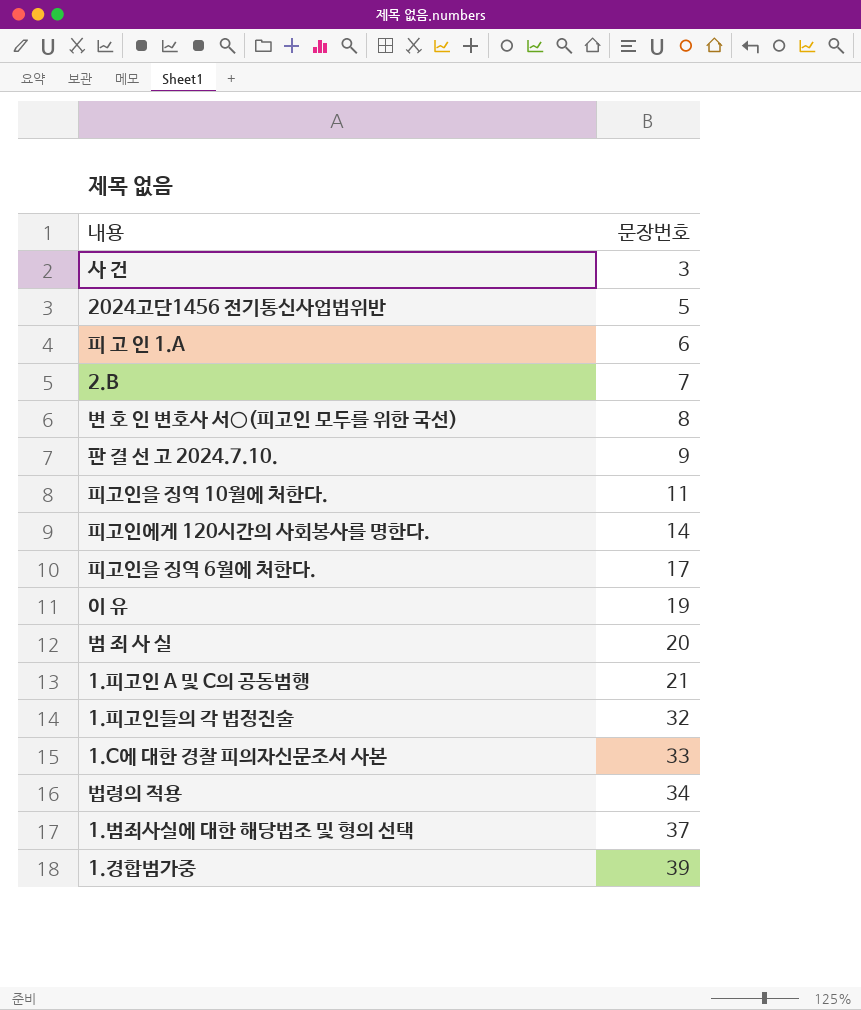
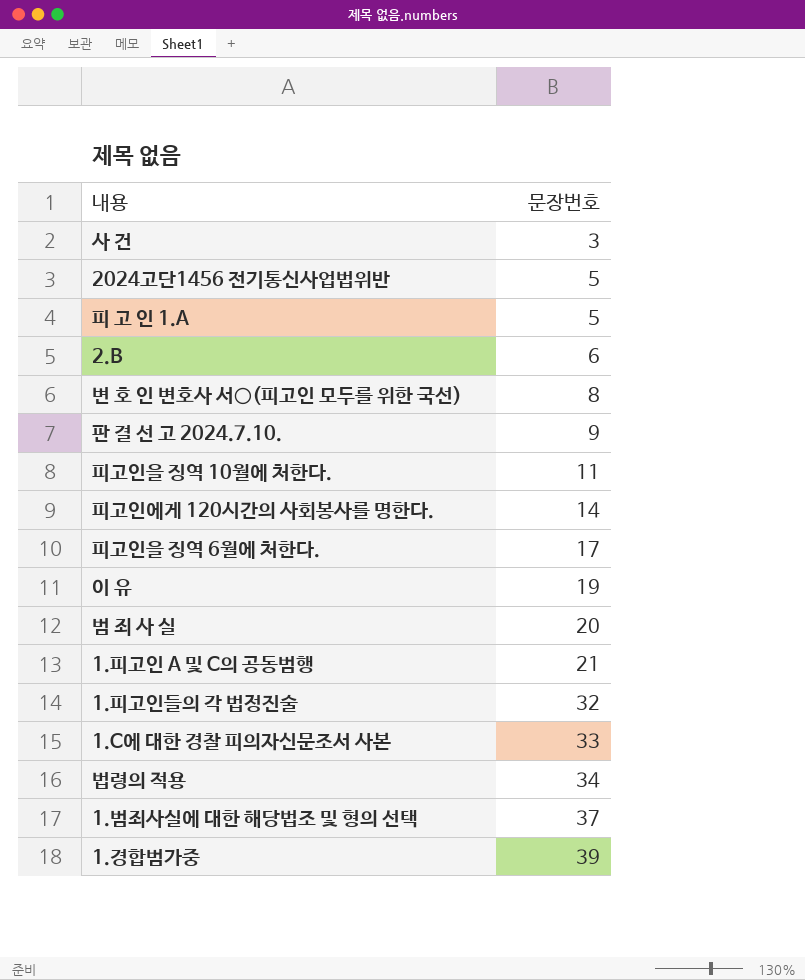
피 고 인 1.A | 문장번호: 6 -> 5
2.B | 문장번호: 7 -> 6

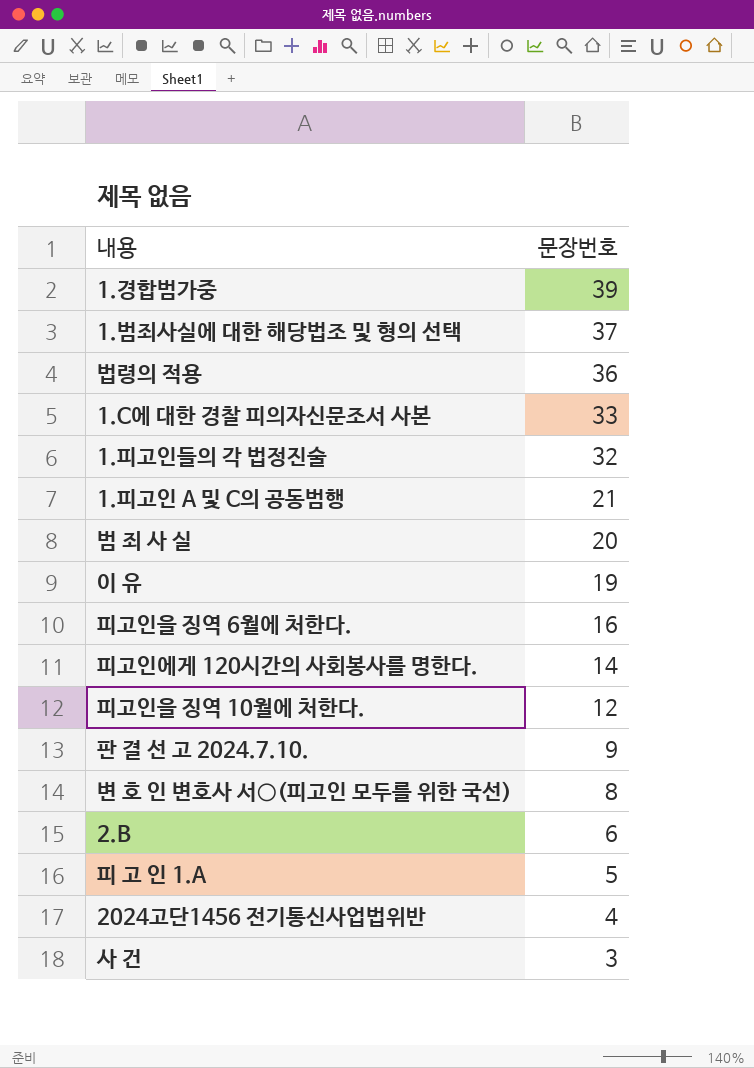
row order: 문장번호 ascending -> 문장번호 descending
법령의 적용 | 문장번호: 34 -> 36
피고인을 징역 6월에 처한다. | 문장번호: 17 -> 16
피고인을 징역 10월에 처한다. | 문장번호: 11 -> 12
2024고단1456 전기통신사업법위반 | 문장번호: 5 -> 4

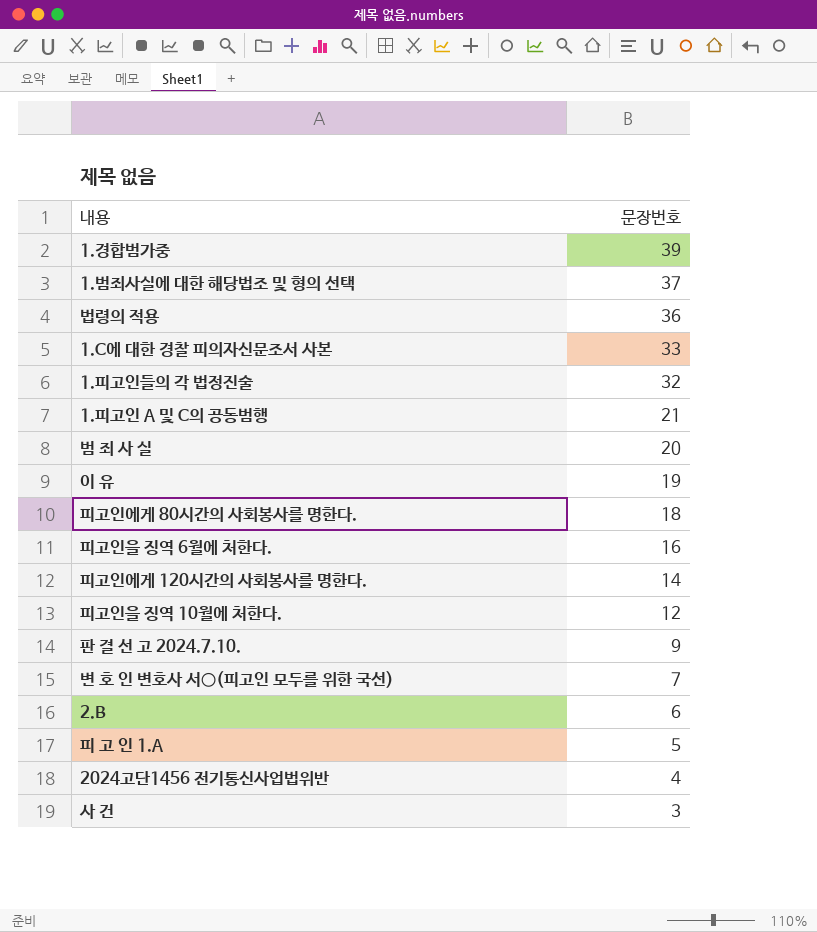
row 피고인에게 80시간의 사회봉사를 명한다.: none -> 18
변 호 인 변호사 서○(피고인 모두를 위한 국선) | 문장번호: 8 -> 7

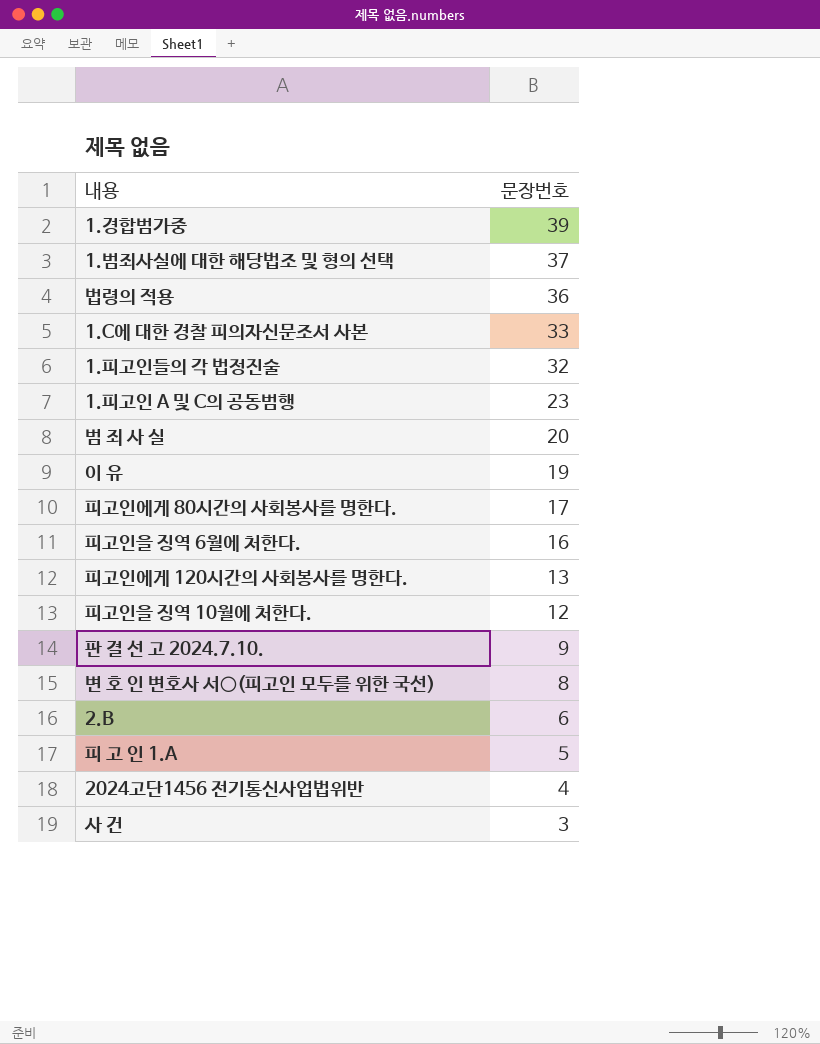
1.피고인 A 및 C의 공동범행 | 문장번호: 21 -> 23
피고인에게 80시간의 사회봉사를 명한다. | 문장번호: 18 -> 17
피고인에게 120시간의 사회봉사를 명한다. | 문장번호: 14 -> 13
변 호 인 변호사 서○(피고인 모두를 위한 국선) | 문장번호: 7 -> 8

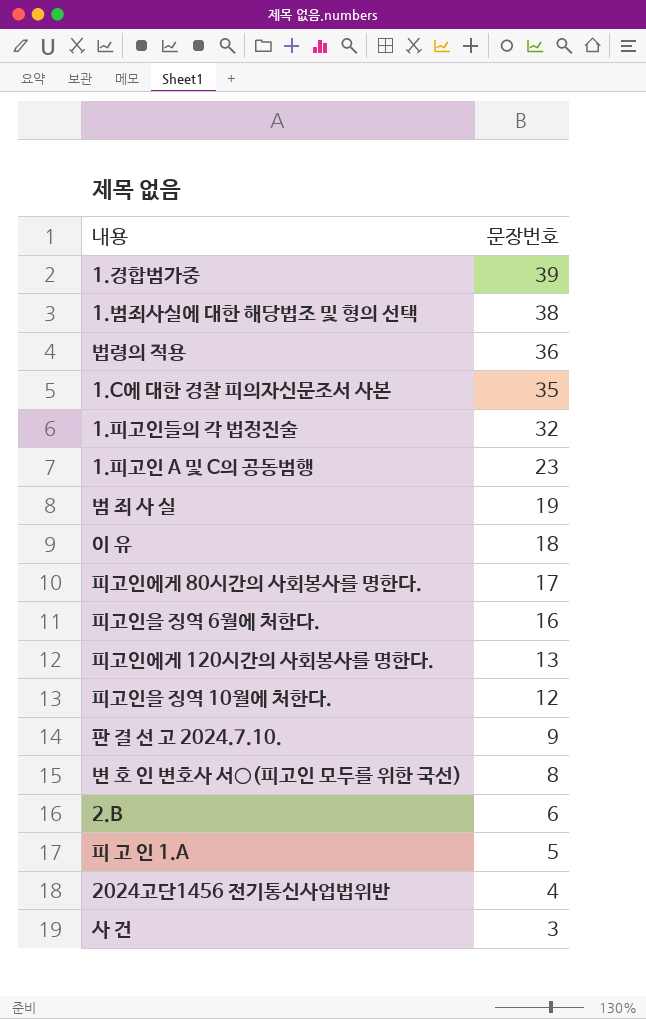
1.범죄사실에 대한 해당법조 및 형의 선택 | 문장번호: 37 -> 38
1.C에 대한 경찰 피의자신문조서 사본 | 문장번호: 33 -> 35
범 죄 사 실 | 문장번호: 20 -> 19
이 유 | 문장번호: 19 -> 18

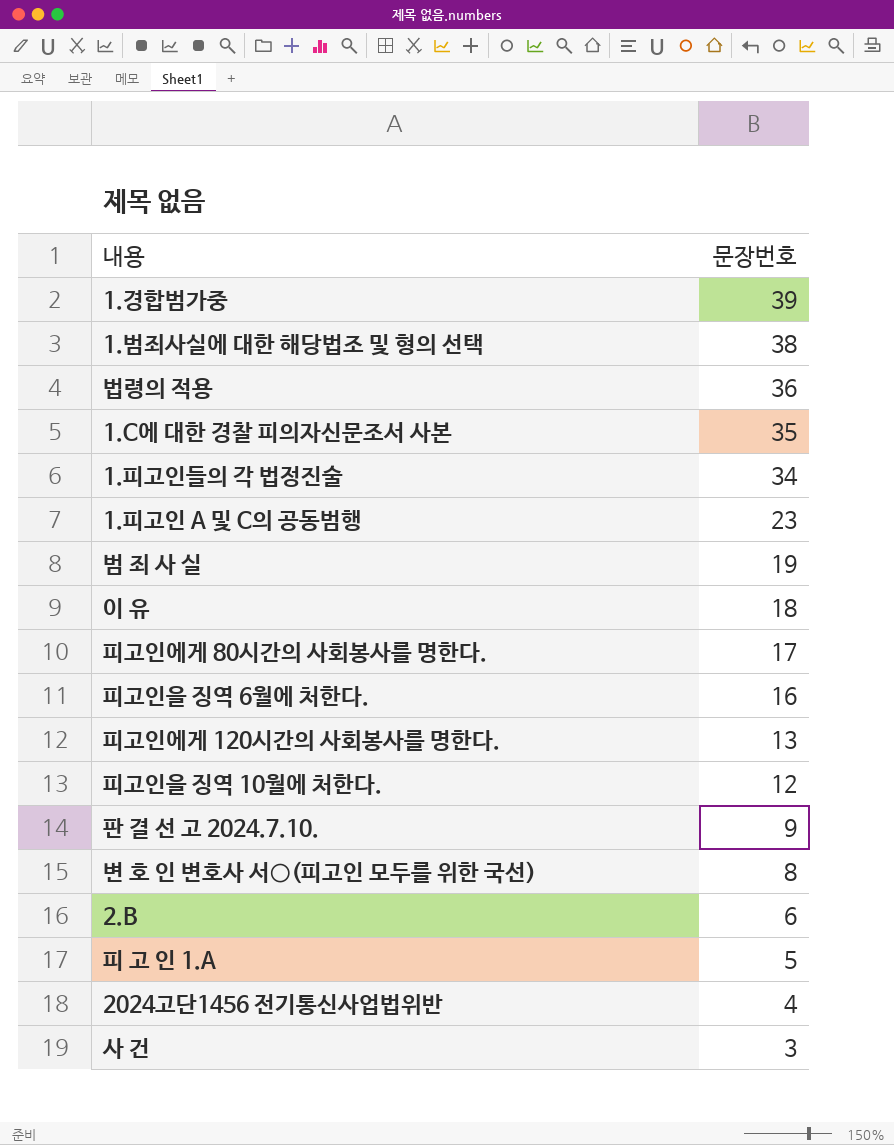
1.피고인들의 각 법정진술 | 문장번호: 32 -> 34

